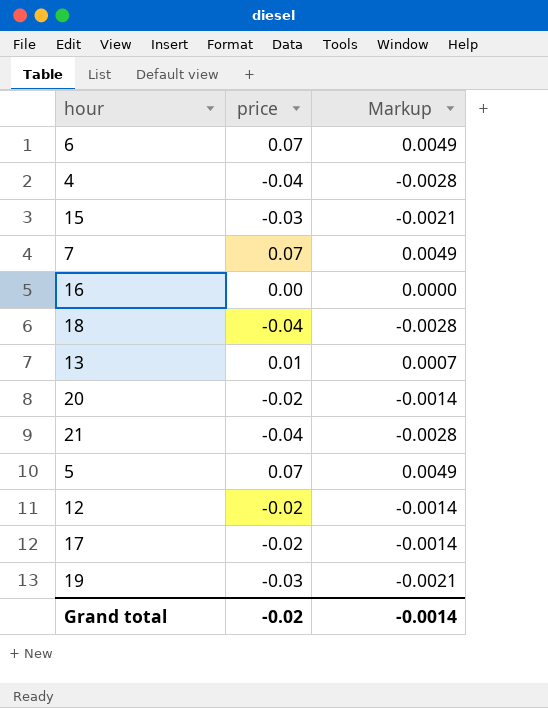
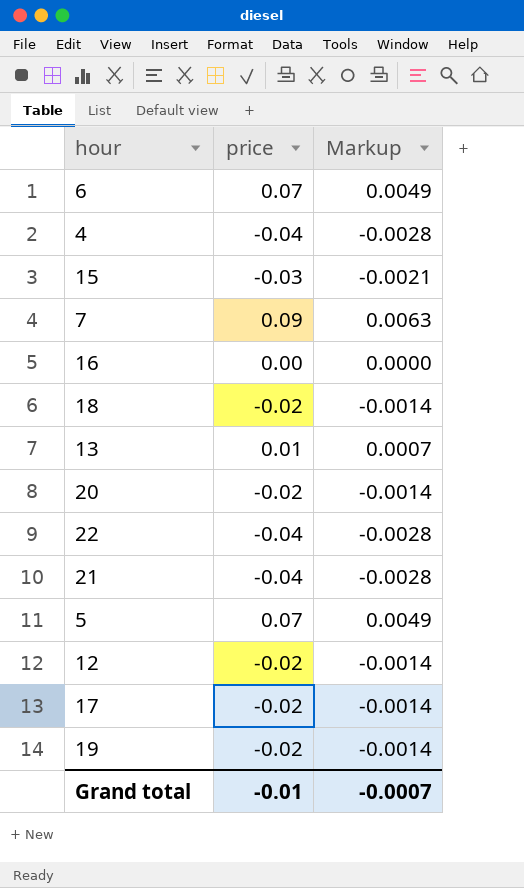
7 | price: 0.07 -> 0.09
7 | Markup: 0.0049 -> 0.0063
18 | price: -0.04 -> -0.02
18 | Markup: -0.0028 -> -0.0014
row 22: none -> -0.04 | -0.0028
19 | price: -0.03 -> -0.02
19 | Markup: -0.0021 -> -0.0014
Grand total | price: -0.02 -> -0.01
Grand total | Markup: -0.0014 -> -0.0007

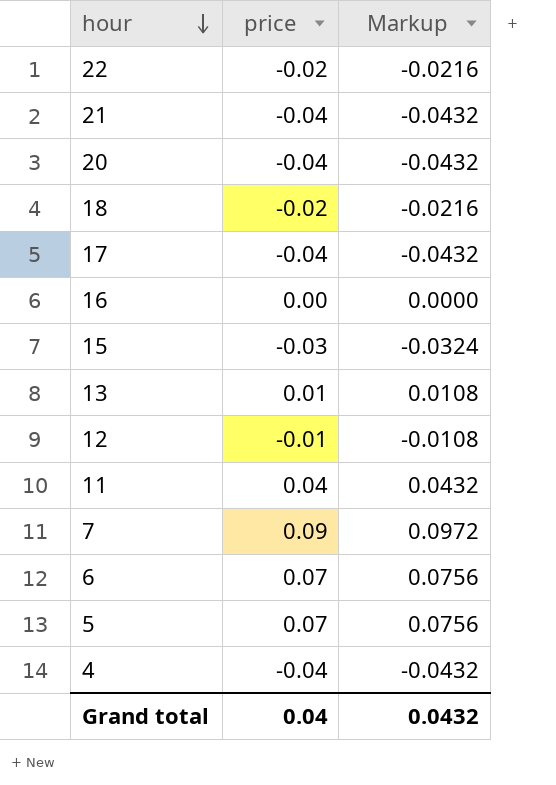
row order: none -> hour descending
column Markup | formula: [price] * 0.07 -> [price] * 1.08
row 19: -0.02 | -0.0014 -> none
22 | price: -0.04 -> -0.02
20 | price: -0.02 -> -0.04
17 | price: -0.02 -> -0.04
12 | price: -0.02 -> -0.01
row 11: none -> 0.04 | 0.0432
Grand total | price: -0.01 -> 0.04
Grand total | Markup: -0.0007 -> 0.0432

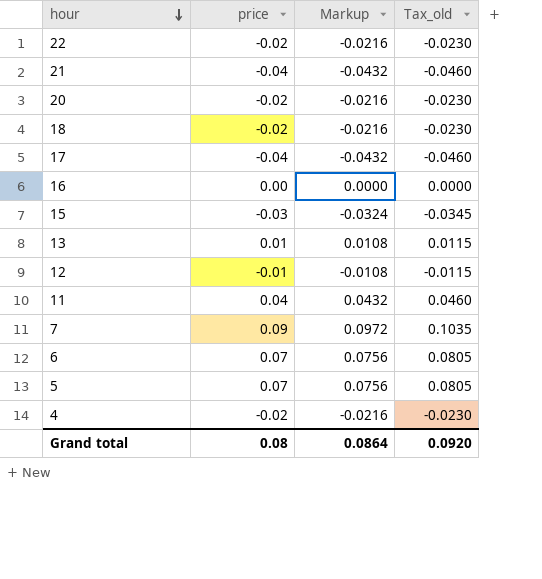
column Tax_old | formula: none -> [price] * 1.15
20 | price: -0.04 -> -0.02
20 | Markup: -0.0432 -> -0.0216
4 | price: -0.04 -> -0.02
4 | Markup: -0.0432 -> -0.0216
Grand total | price: 0.04 -> 0.08
Grand total | Markup: 0.0432 -> 0.0864

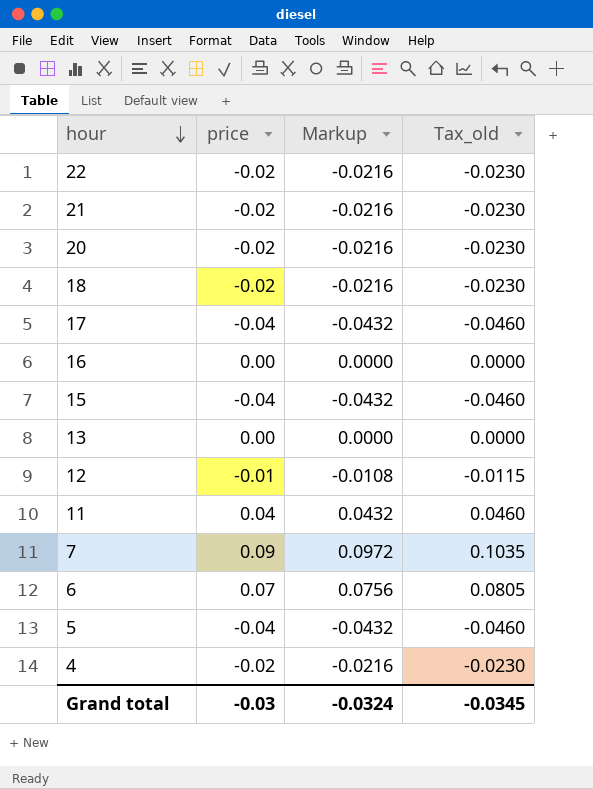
21 | price: -0.04 -> -0.02
21 | Markup: -0.0432 -> -0.0216
21 | Tax_old: -0.0460 -> -0.0230
15 | price: -0.03 -> -0.04
15 | Markup: -0.0324 -> -0.0432
15 | Tax_old: -0.0345 -> -0.0460
13 | price: 0.01 -> 0.00
13 | Markup: 0.0108 -> 0.0000
13 | Tax_old: 0.0115 -> 0.0000
5 | price: 0.07 -> -0.04
5 | Markup: 0.0756 -> -0.0432
5 | Tax_old: 0.0805 -> -0.0460
Grand total | price: 0.08 -> -0.03
Grand total | Markup: 0.0864 -> -0.0324
Grand total | Tax_old: 0.0920 -> -0.0345

